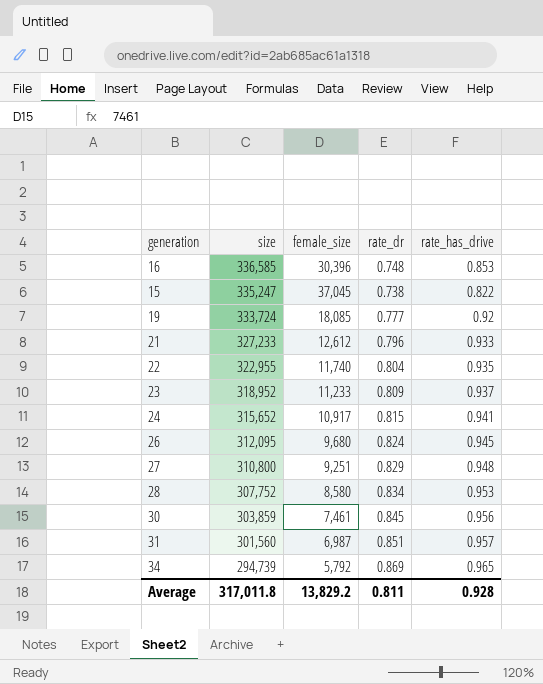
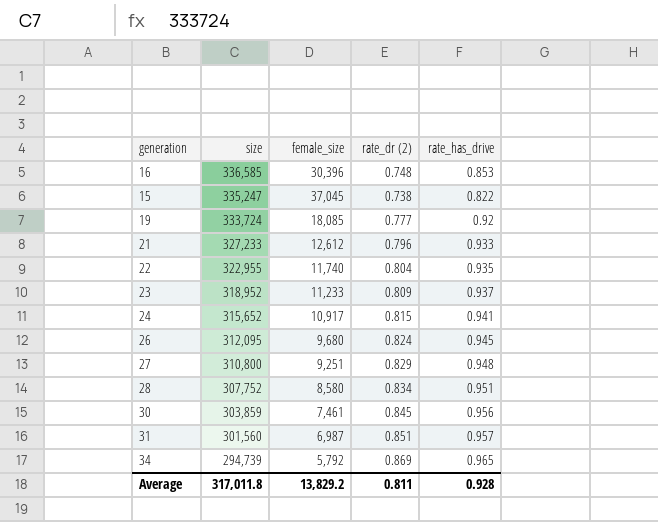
column name: rate_dr -> rate_dr (2)
28 | rate_has_drive: 0.953 -> 0.951

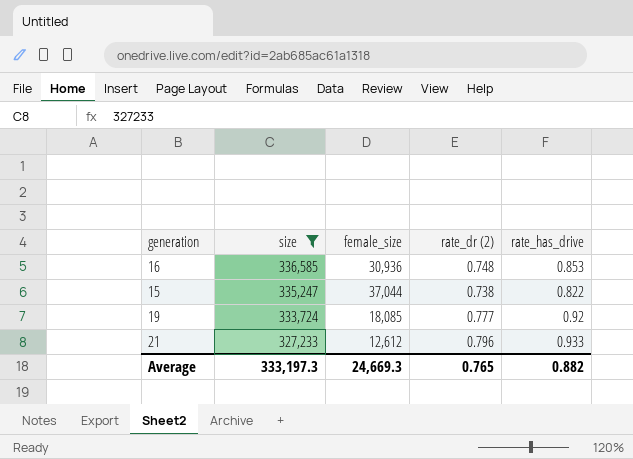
filter: none -> size >= 327,233
16 | female_size: 30,396 -> 30,936
15 | female_size: 37,045 -> 37,044
Average | size: 317,011.8 -> 333,197.3
Average | female_size: 13,829.2 -> 24,669.3
Average | rate_dr (2): 0.811 -> 0.765
Average | rate_has_drive: 0.928 -> 0.882

